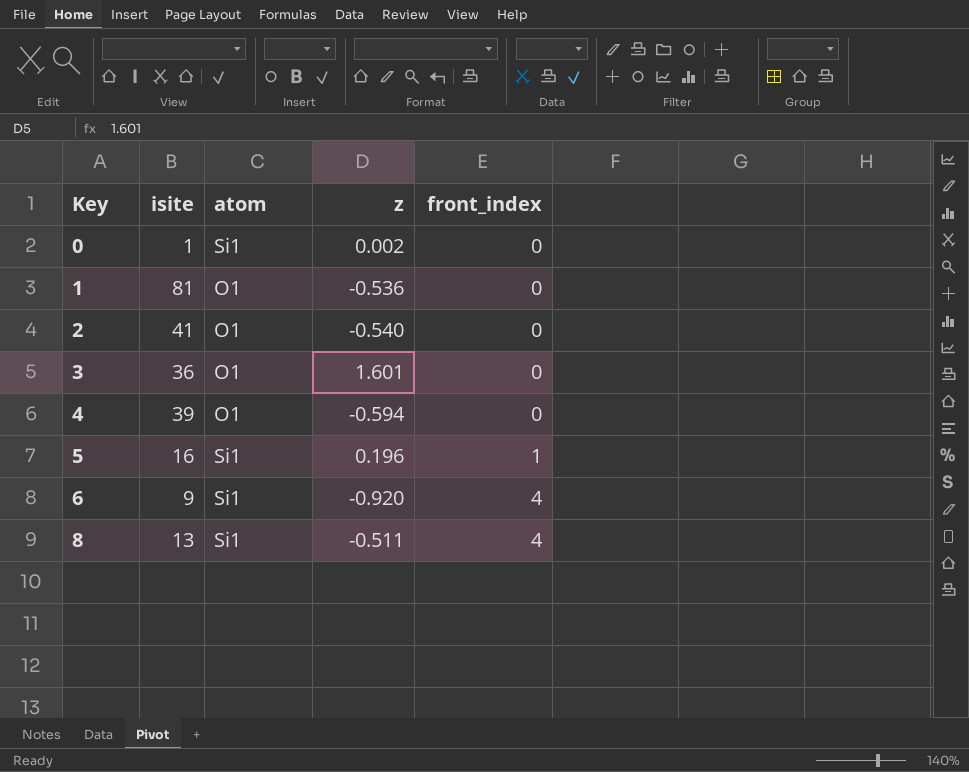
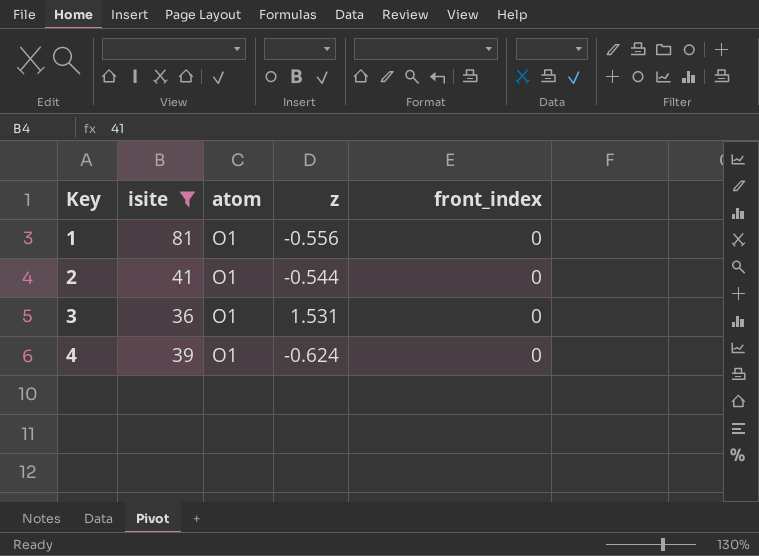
filter: none -> isite >= 36
1 | z: -0.536 -> -0.556
2 | z: -0.540 -> -0.544
3 | z: 1.601 -> 1.531
4 | z: -0.594 -> -0.624

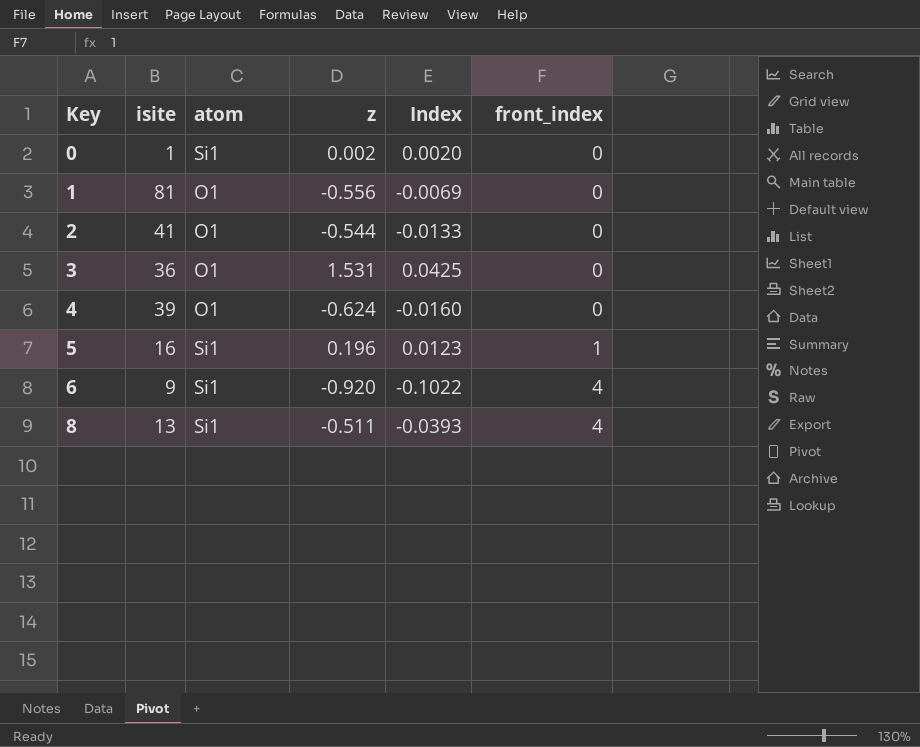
filter: isite >= 36 -> none
column Index | formula: none -> [z] / [isite]

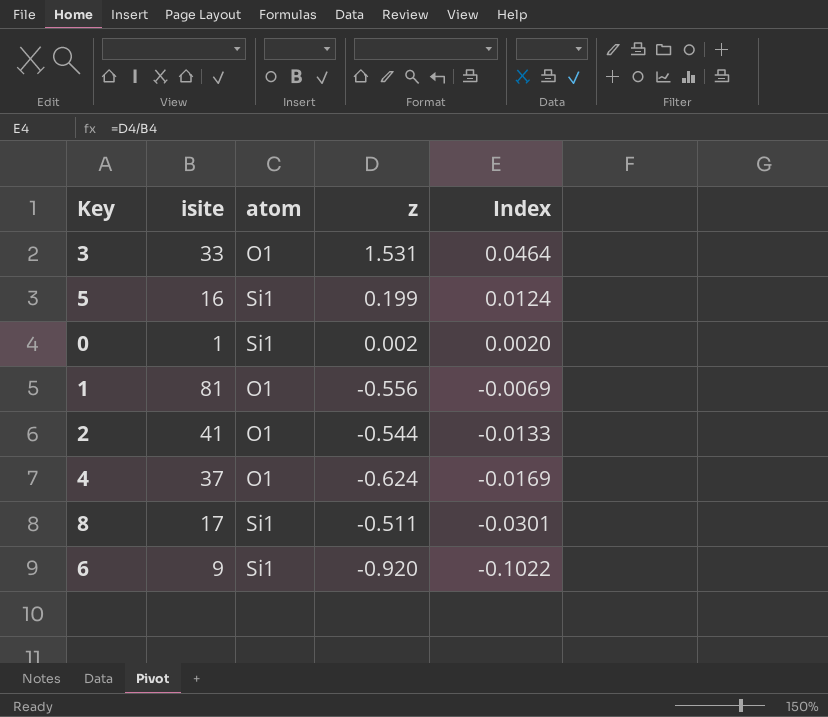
row order: Key ascending -> Index descending
column front_index | position: 6 -> none
3 | isite: 36 -> 33
3 | Index: 0.0425 -> 0.0464
5 | z: 0.196 -> 0.199
5 | Index: 0.0123 -> 0.0124
4 | isite: 39 -> 37
4 | Index: -0.0160 -> -0.0169
8 | isite: 13 -> 17
8 | Index: -0.0393 -> -0.0301

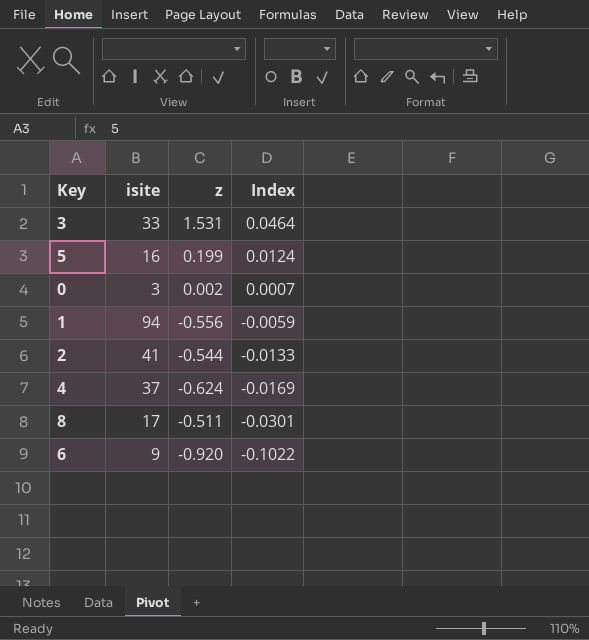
column atom | position: 3 -> none
0 | isite: 1 -> 3
0 | Index: 0.0020 -> 0.0007
1 | isite: 81 -> 94
1 | Index: -0.0069 -> -0.0059

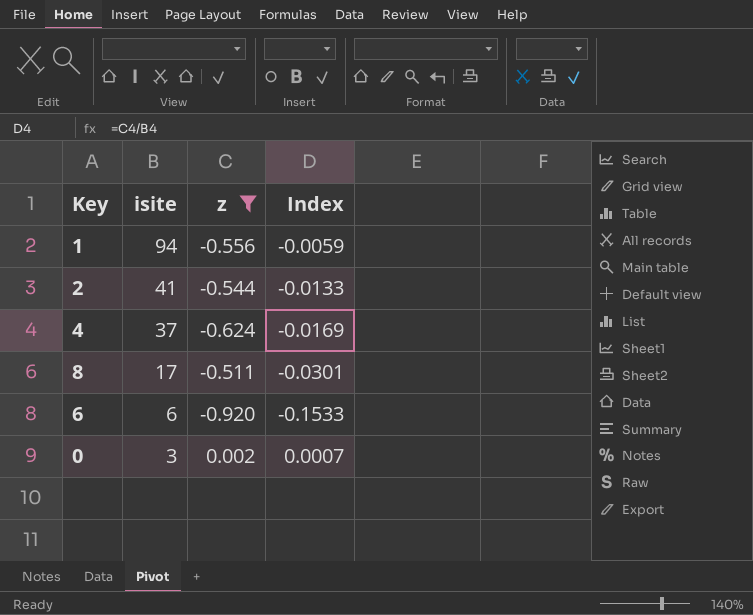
filter: none -> z <= 0.002
row order: Index descending -> isite descending
6 | isite: 9 -> 6
6 | Index: -0.1022 -> -0.1533

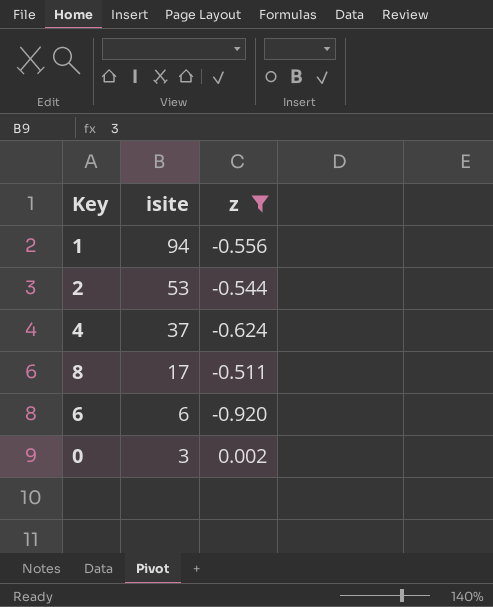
column Index | formula: [z] / [isite] -> none
2 | isite: 41 -> 53

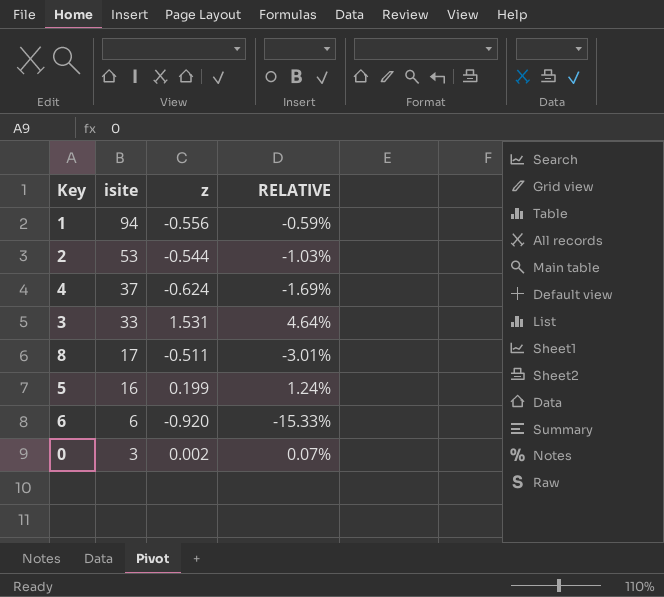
filter: z <= 0.002 -> none
column RELATIVE | formula: none -> [z] / [isite]

